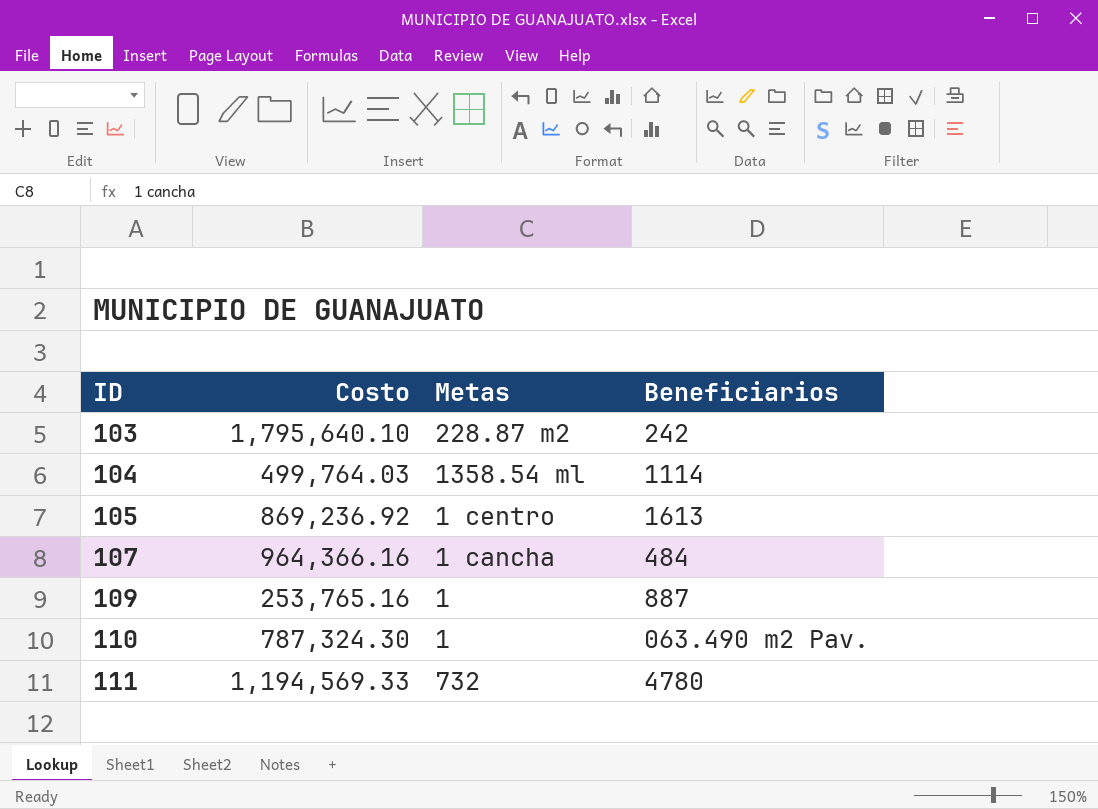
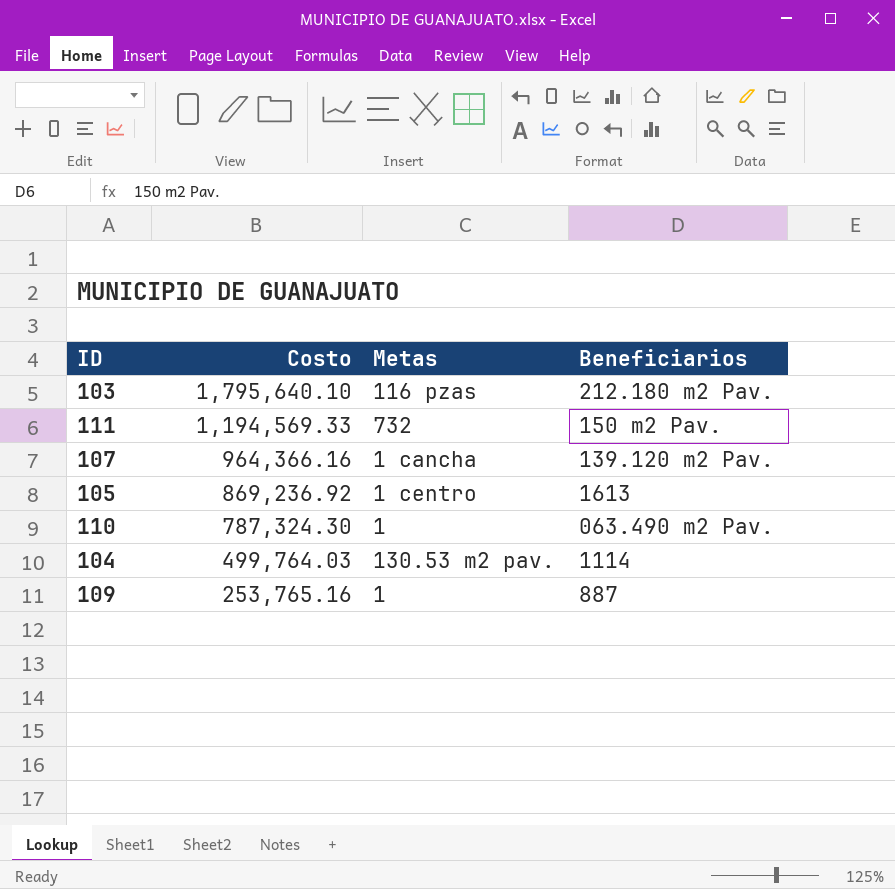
row order: ID ascending -> Costo descending
103 | Metas: 228.87 m2 -> 116 pzas
103 | Beneficiarios: 242 -> 212.180 m2 Pav.
111 | Beneficiarios: 4780 -> 150 m2 Pav.
107 | Beneficiarios: 484 -> 139.120 m2 Pav.
104 | Metas: 1358.54 ml -> 130.53 m2 pav.

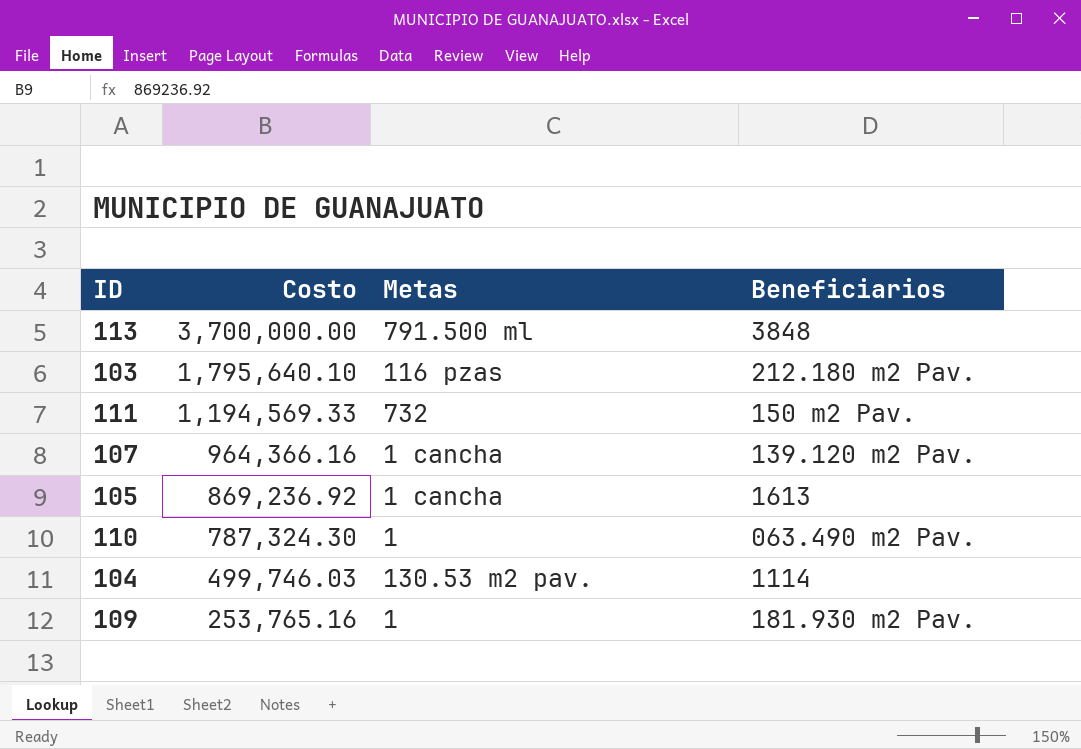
row 113: none -> 3,700,000.00 | 791.500 ml | 3848
105 | Metas: 1 centro -> 1 cancha
104 | Costo: 499,764.03 -> 499,746.03
109 | Beneficiarios: 887 -> 181.930 m2 Pav.

